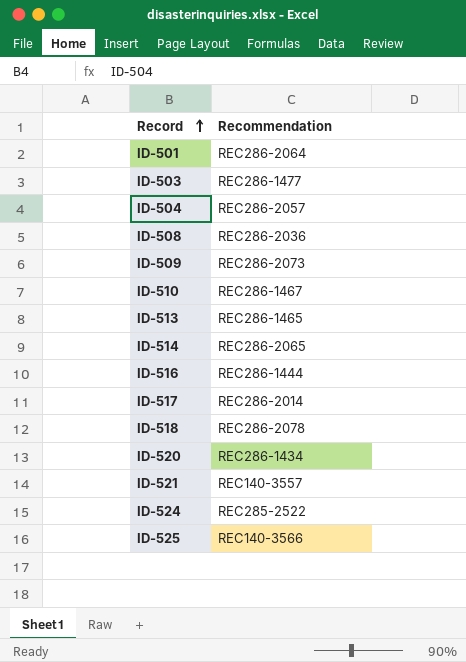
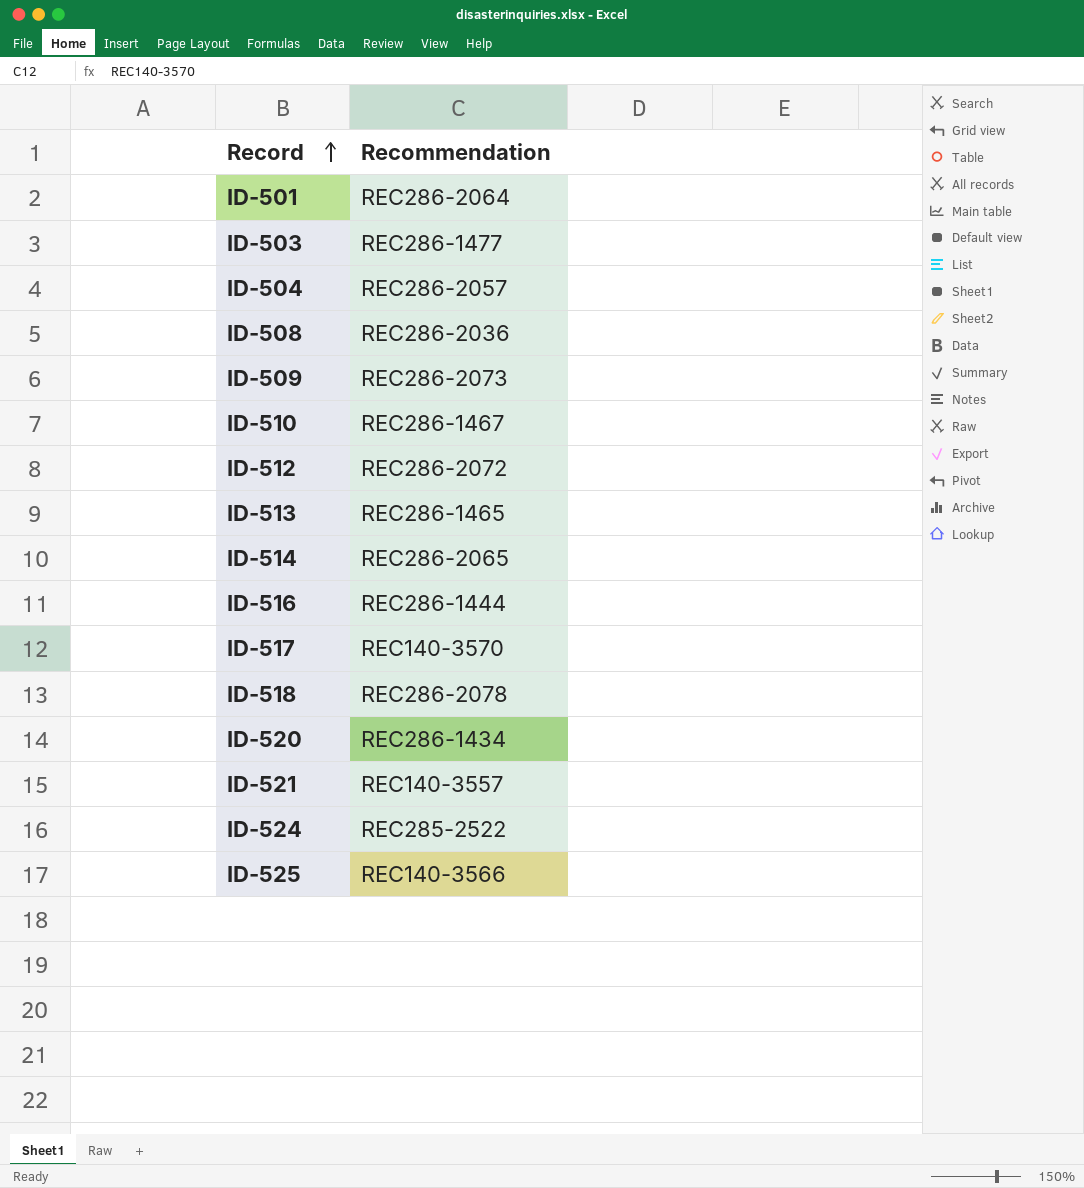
row ID-512: none -> REC286-2072
ID-517 | Recommendation: REC286-2014 -> REC140-3570

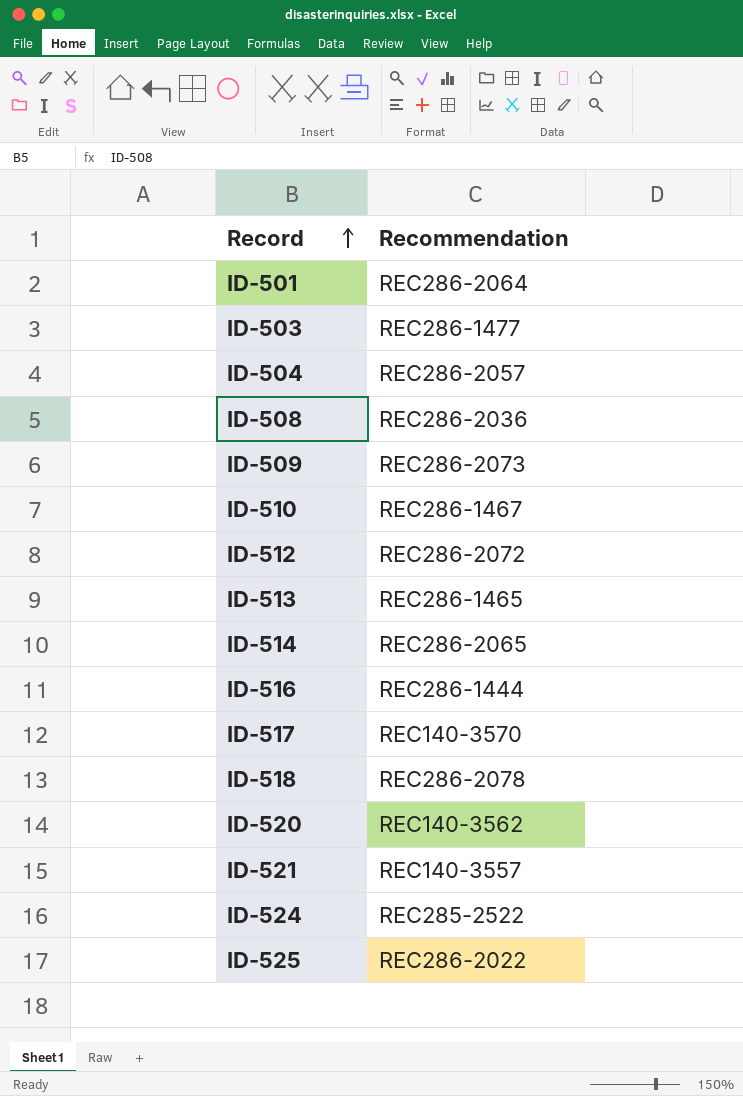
ID-520 | Recommendation: REC286-1434 -> REC140-3562
ID-525 | Recommendation: REC140-3566 -> REC286-2022

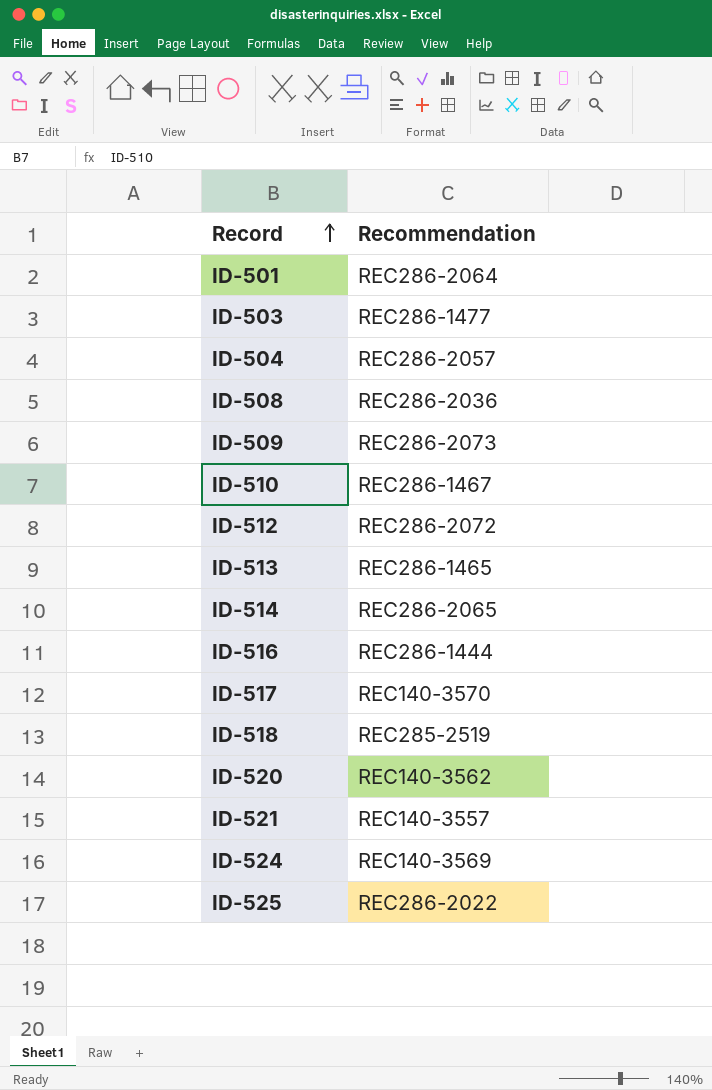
ID-518 | Recommendation: REC286-2078 -> REC285-2519
ID-524 | Recommendation: REC285-2522 -> REC140-3569

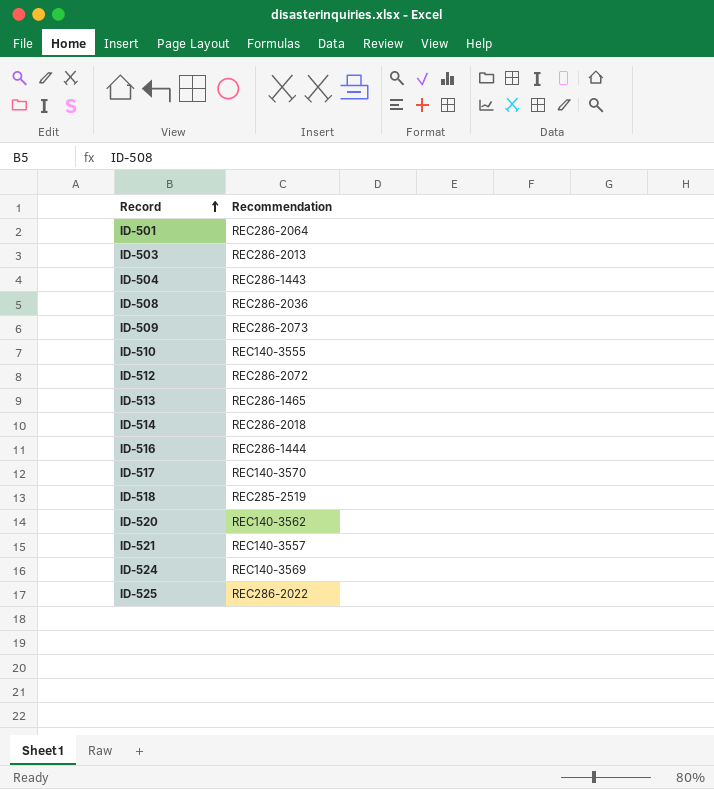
ID-503 | Recommendation: REC286-1477 -> REC286-2013
ID-504 | Recommendation: REC286-2057 -> REC286-1443
ID-510 | Recommendation: REC286-1467 -> REC140-3555
ID-514 | Recommendation: REC286-2065 -> REC286-2018

